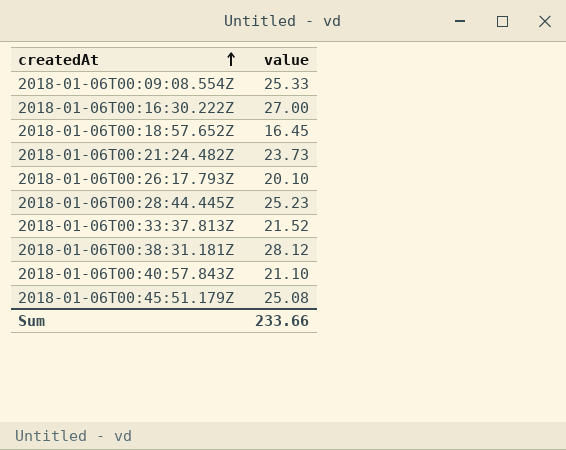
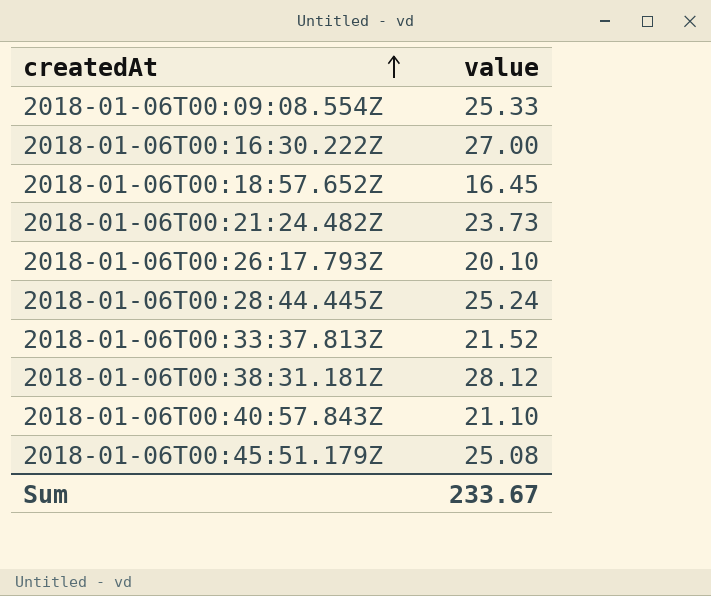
2018-01-06T00:28:44.445Z | value: 25.23 -> 25.24
Sum | value: 233.66 -> 233.67

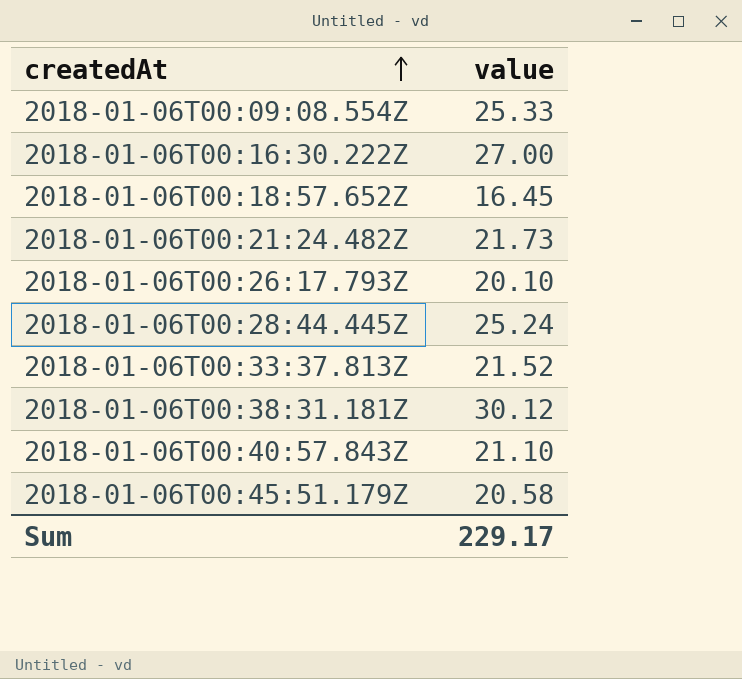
2018-01-06T00:21:24.482Z | value: 23.73 -> 21.73
2018-01-06T00:38:31.181Z | value: 28.12 -> 30.12
2018-01-06T00:45:51.179Z | value: 25.08 -> 20.58
Sum | value: 233.67 -> 229.17

